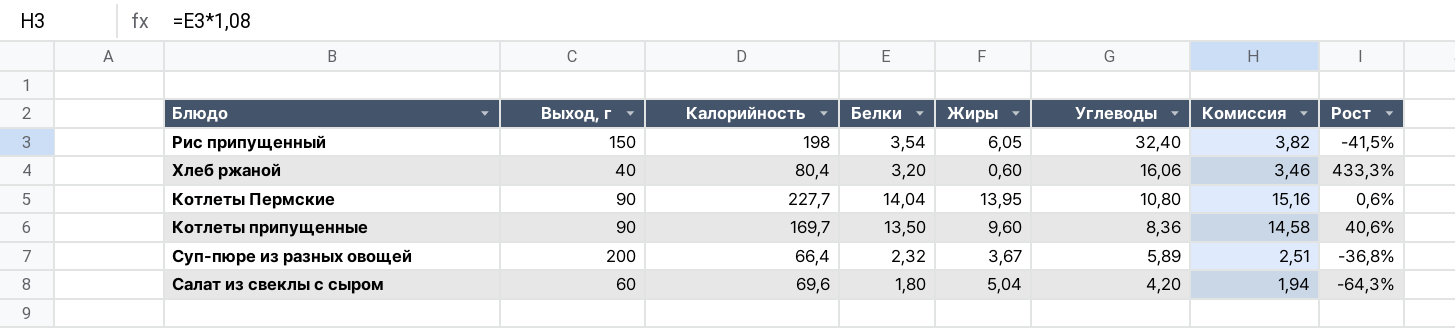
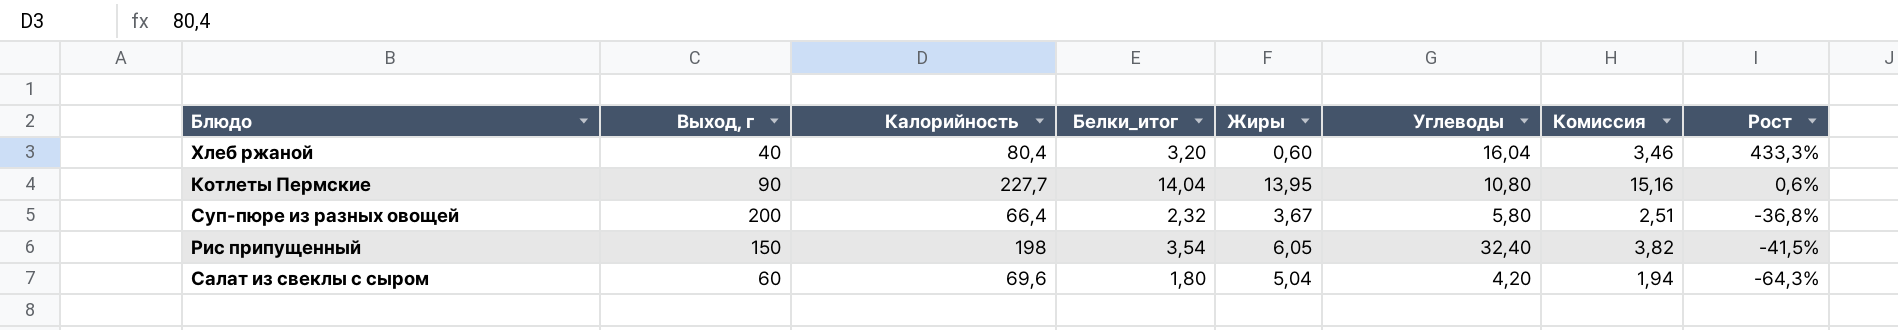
row order: Углеводы descending -> Рост descending
column name: Белки -> Белки_итог
row Котлеты припущенные: 90 | 169,7 | 13,50 | 9,60 | 8,36 | 14,58 | 40,6% -> none
Хлеб ржаной | Углеводы: 16,06 -> 16,04
Суп-пюре из разных овощей | Углеводы: 5,89 -> 5,80

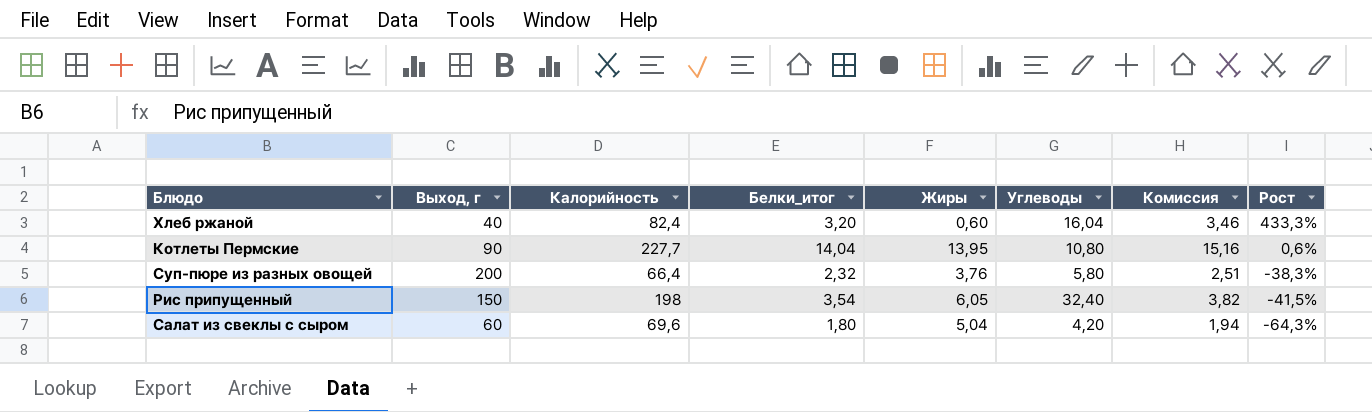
Хлеб ржаной | Калорийность: 80,4 -> 82,4
Суп-пюре из разных овощей | Жиры: 3,67 -> 3,76
Суп-пюре из разных овощей | Рост: -36,8% -> -38,3%

